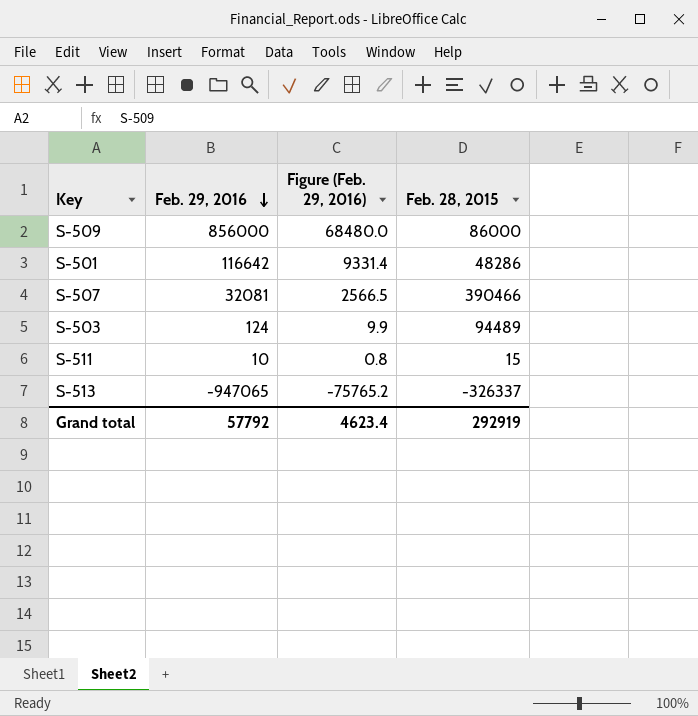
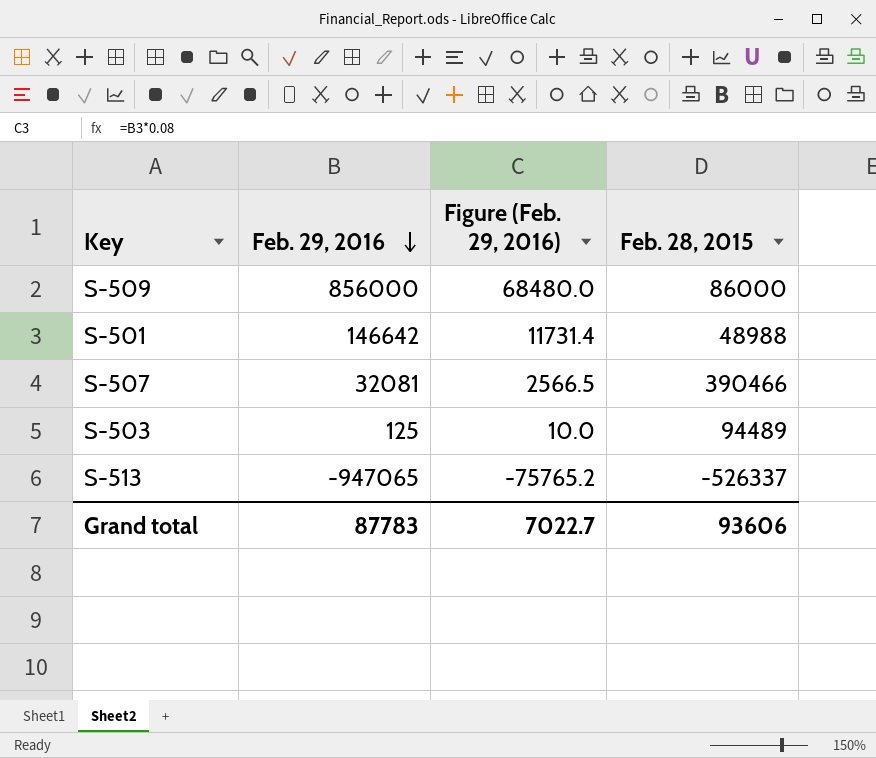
row S-511: 10 | 0.8 | 15 -> none
S-501 | Feb. 29, 2016: 116642 -> 146642
S-501 | Figure (Feb. 29, 2016): 9331.4 -> 11731.4
S-501 | Feb. 28, 2015: 48286 -> 48988
S-503 | Feb. 29, 2016: 124 -> 125
S-503 | Figure (Feb. 29, 2016): 9.9 -> 10.0
S-513 | Feb. 28, 2015: -326337 -> -526337
Grand total | Feb. 29, 2016: 57792 -> 87783
Grand total | Figure (Feb. 29, 2016): 4623.4 -> 7022.7
Grand total | Feb. 28, 2015: 292919 -> 93606

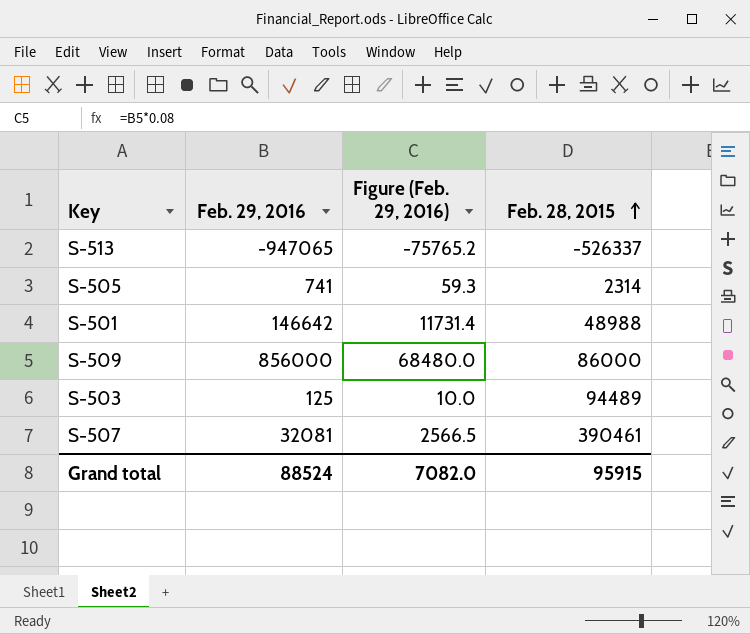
row order: Feb. 29, 2016 descending -> Feb. 28, 2015 ascending
row S-505: none -> 741 | 59.3 | 2314
S-507 | Feb. 28, 2015: 390466 -> 390461
Grand total | Feb. 29, 2016: 87783 -> 88524
Grand total | Figure (Feb. 29, 2016): 7022.7 -> 7082.0
Grand total | Feb. 28, 2015: 93606 -> 95915

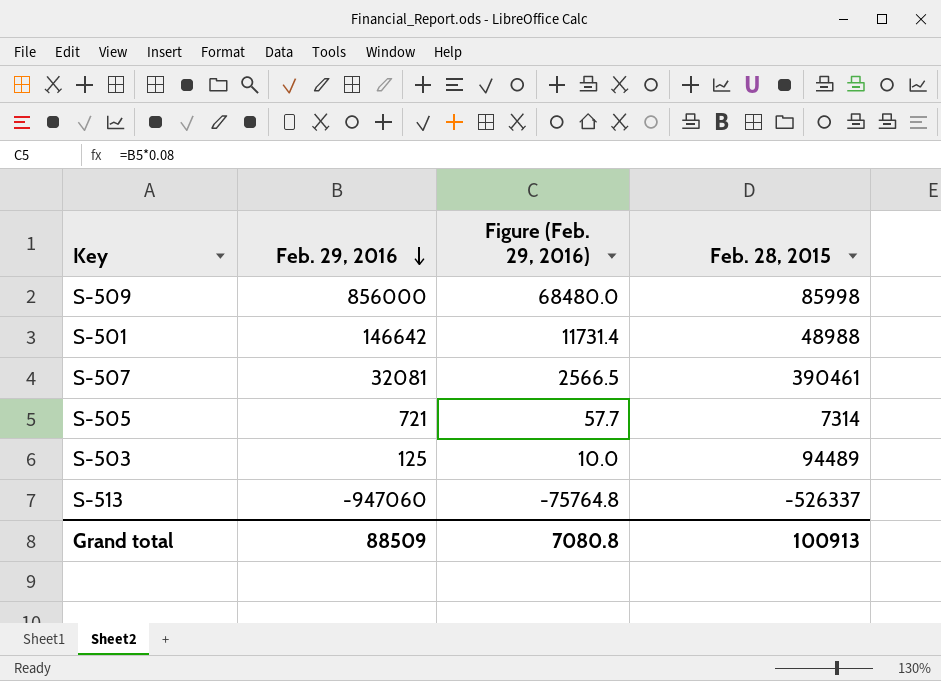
row order: Feb. 28, 2015 ascending -> Feb. 29, 2016 descending
S-509 | Feb. 28, 2015: 86000 -> 85998
S-505 | Feb. 29, 2016: 741 -> 721
S-505 | Figure (Feb. 29, 2016): 59.3 -> 57.7
S-505 | Feb. 28, 2015: 2314 -> 7314
S-513 | Feb. 29, 2016: -947065 -> -947060
S-513 | Figure (Feb. 29, 2016): -75765.2 -> -75764.8
Grand total | Feb. 29, 2016: 88524 -> 88509
Grand total | Figure (Feb. 29, 2016): 7082.0 -> 7080.8
Grand total | Feb. 28, 2015: 95915 -> 100913

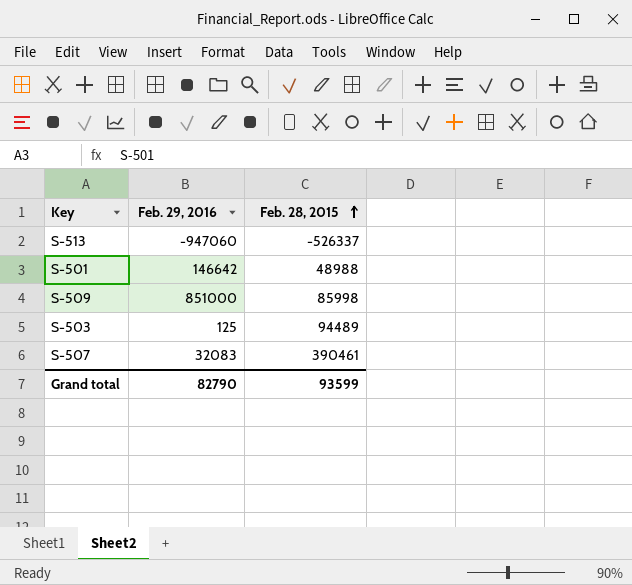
row order: Feb. 29, 2016 descending -> Feb. 28, 2015 ascending
column Figure (Feb. 29, 2016) | formula: [Feb. 29, 2016] * 0.08 -> none
row S-505: 721 | 57.7 | 7314 -> none
S-509 | Feb. 29, 2016: 856000 -> 851000
S-507 | Feb. 29, 2016: 32081 -> 32083
Grand total | Feb. 29, 2016: 88509 -> 82790
Grand total | Feb. 28, 2015: 100913 -> 93599

